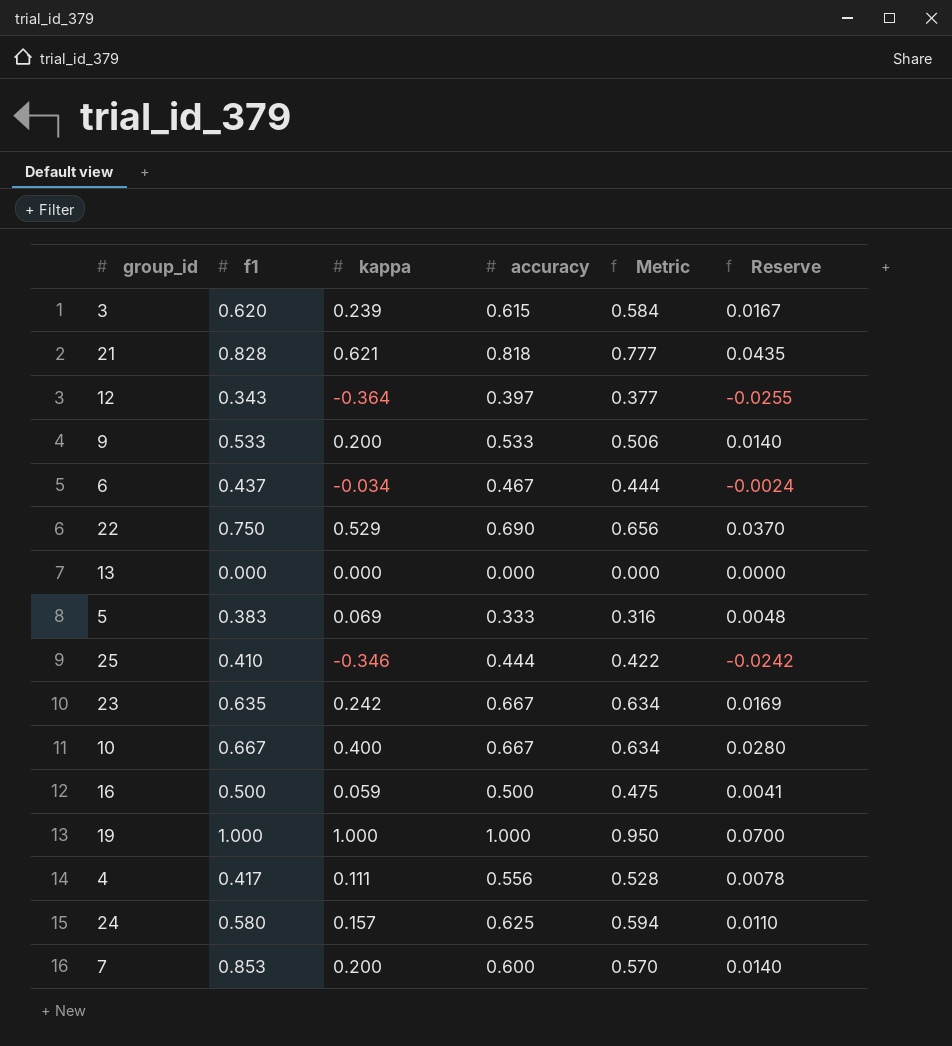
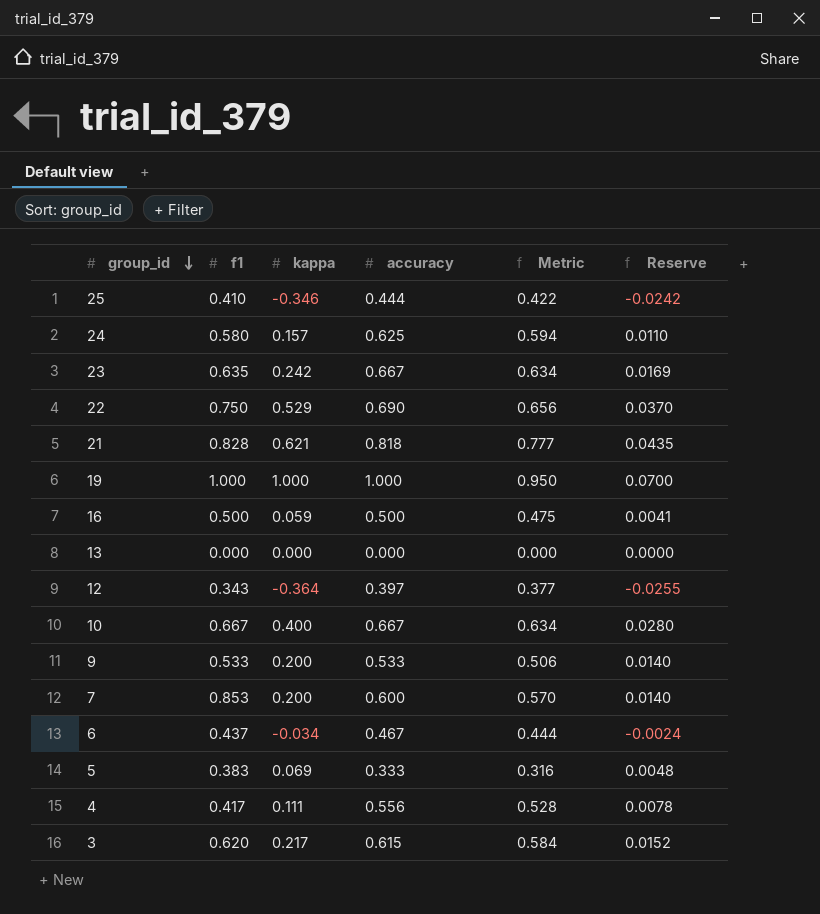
row order: none -> group_id descending
3 | kappa: 0.239 -> 0.217
3 | Reserve: 0.0167 -> 0.0152

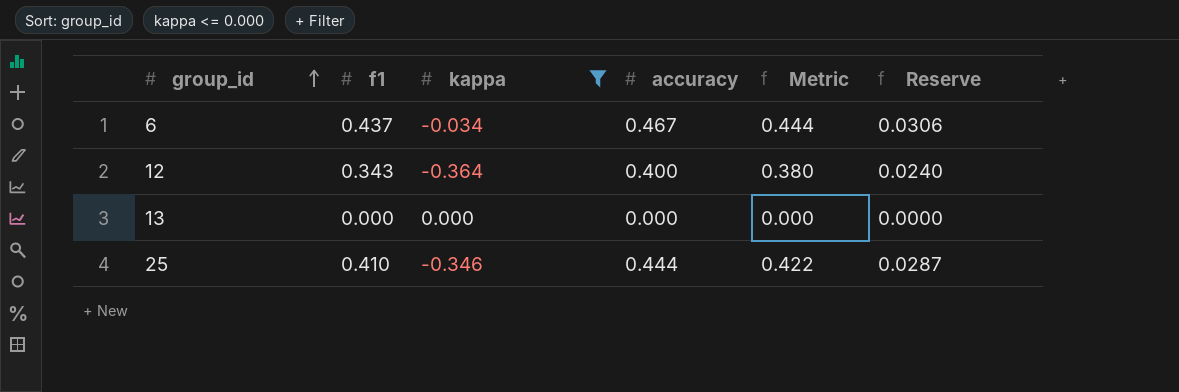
filter: none -> kappa <= 0.000
row order: group_id descending -> group_id ascending
column Reserve | formula: [kappa] * 0.07 -> [f1] * 0.07
12 | accuracy: 0.397 -> 0.400
12 | Metric: 0.377 -> 0.380

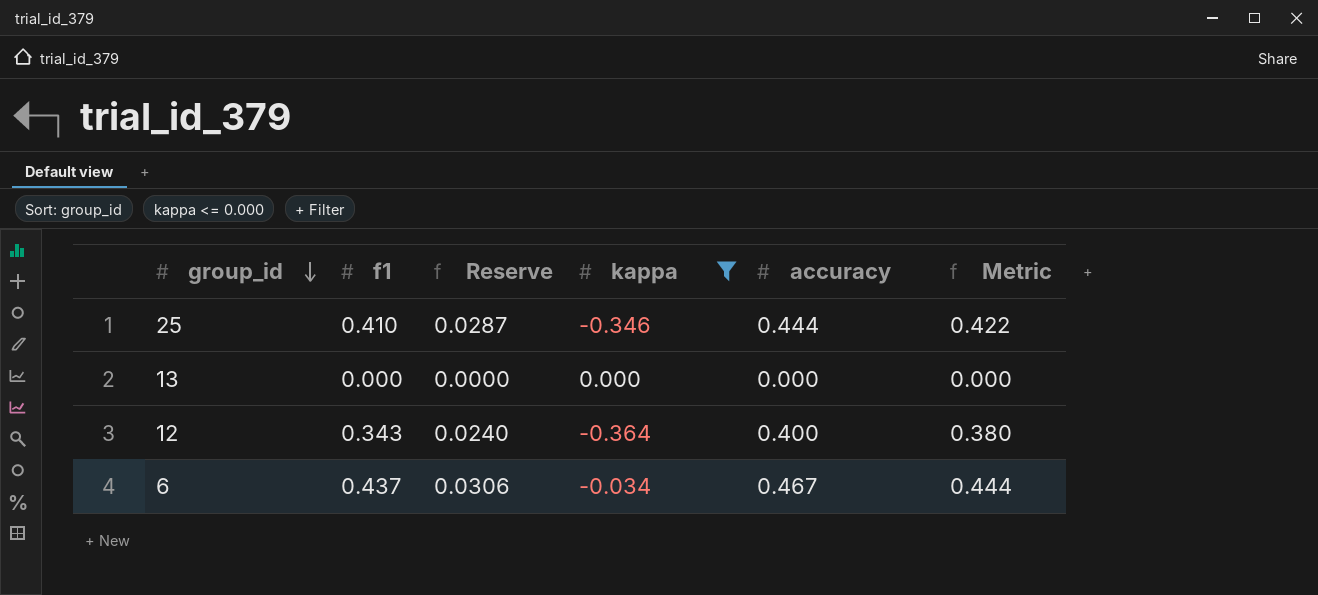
row order: group_id ascending -> group_id descending
column Reserve | position: 6 -> 3

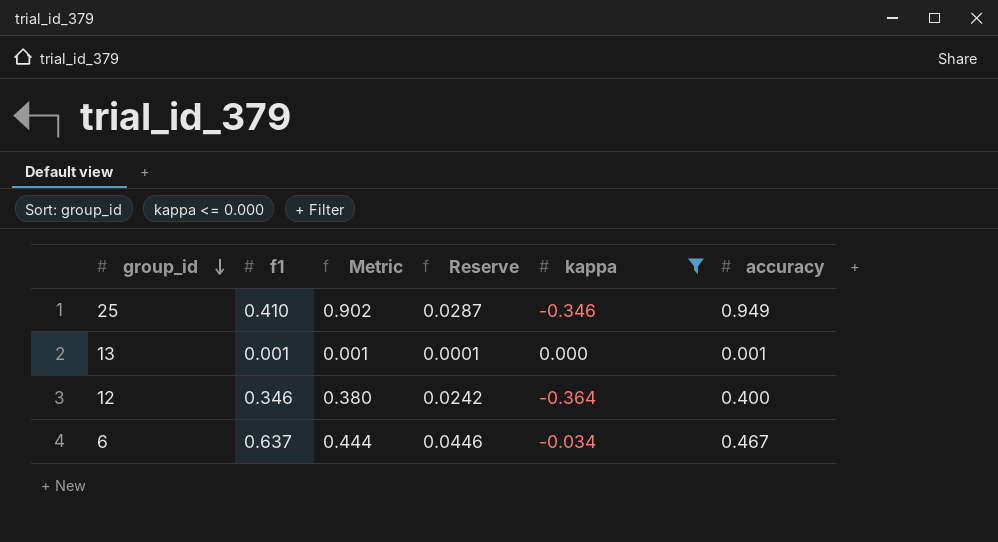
column Metric | position: 6 -> 3
25 | Metric: 0.422 -> 0.902
25 | accuracy: 0.444 -> 0.949
13 | f1: 0.000 -> 0.001
13 | Metric: 0.000 -> 0.001
13 | Reserve: 0.0000 -> 0.0001
13 | accuracy: 0.000 -> 0.001
12 | f1: 0.343 -> 0.346
12 | Reserve: 0.0240 -> 0.0242
6 | f1: 0.437 -> 0.637
6 | Reserve: 0.0306 -> 0.0446

